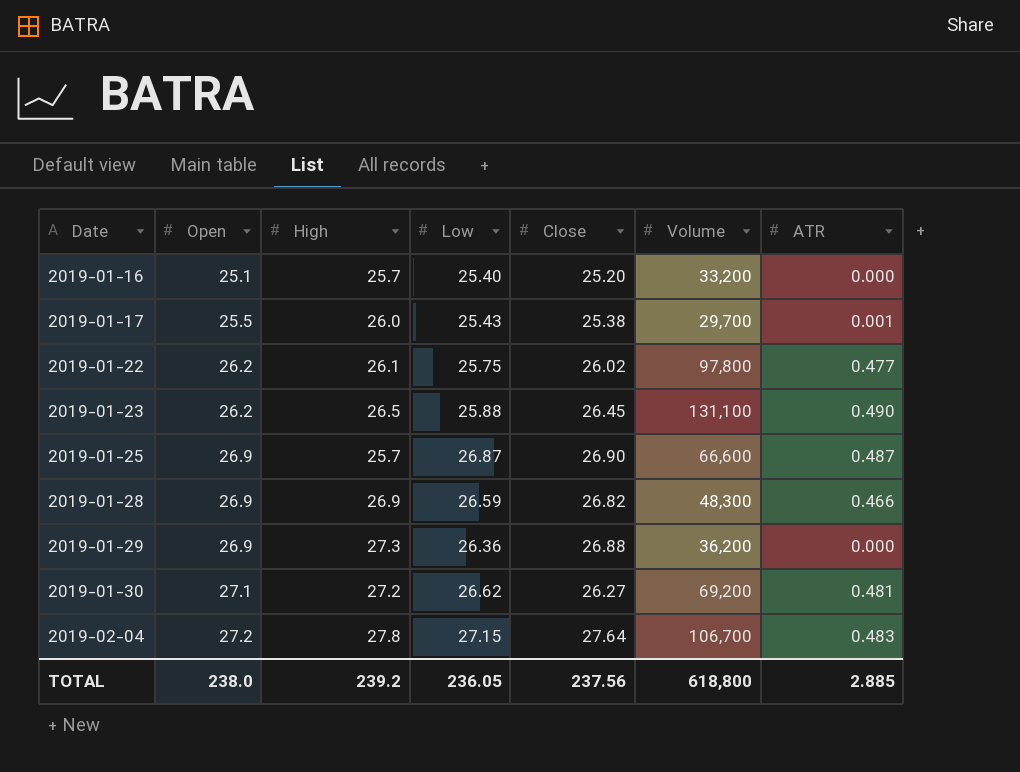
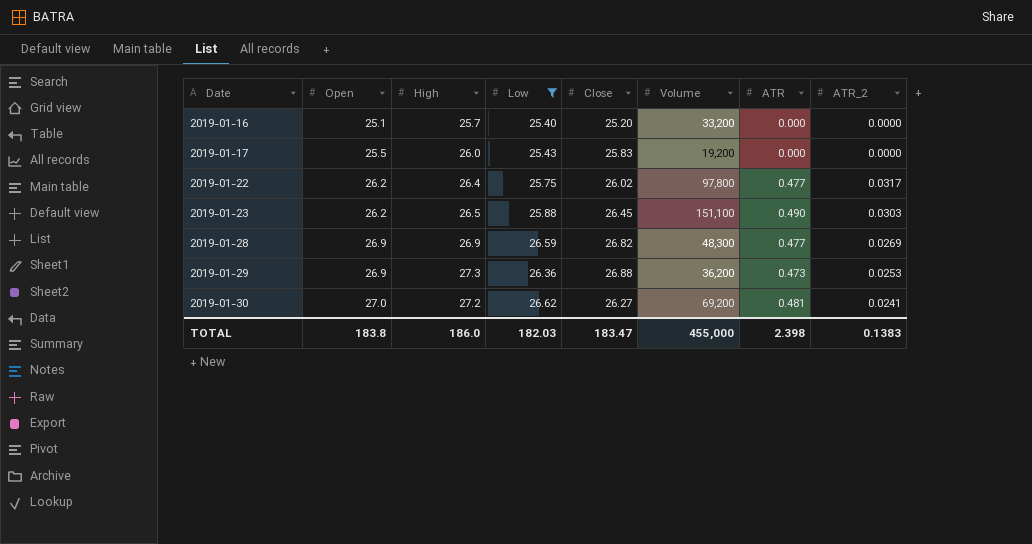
filter: none -> Low <= 26.62
column ATR_2 | position: none -> 8
2019-01-17 | Close: 25.38 -> 25.83
2019-01-17 | Volume: 29,700 -> 19,200
2019-01-17 | ATR: 0.001 -> 0.000
2019-01-22 | High: 26.1 -> 26.4
2019-01-23 | Volume: 131,100 -> 151,100
2019-01-28 | ATR: 0.466 -> 0.477
2019-01-29 | ATR: 0.000 -> 0.473
2019-01-30 | Open: 27.1 -> 27.0
TOTAL | Open: 238.0 -> 183.8
TOTAL | High: 239.2 -> 186.0
TOTAL | Low: 236.05 -> 182.03
TOTAL | Close: 237.56 -> 183.47
TOTAL | Volume: 618,800 -> 455,000
TOTAL | ATR: 2.885 -> 2.398

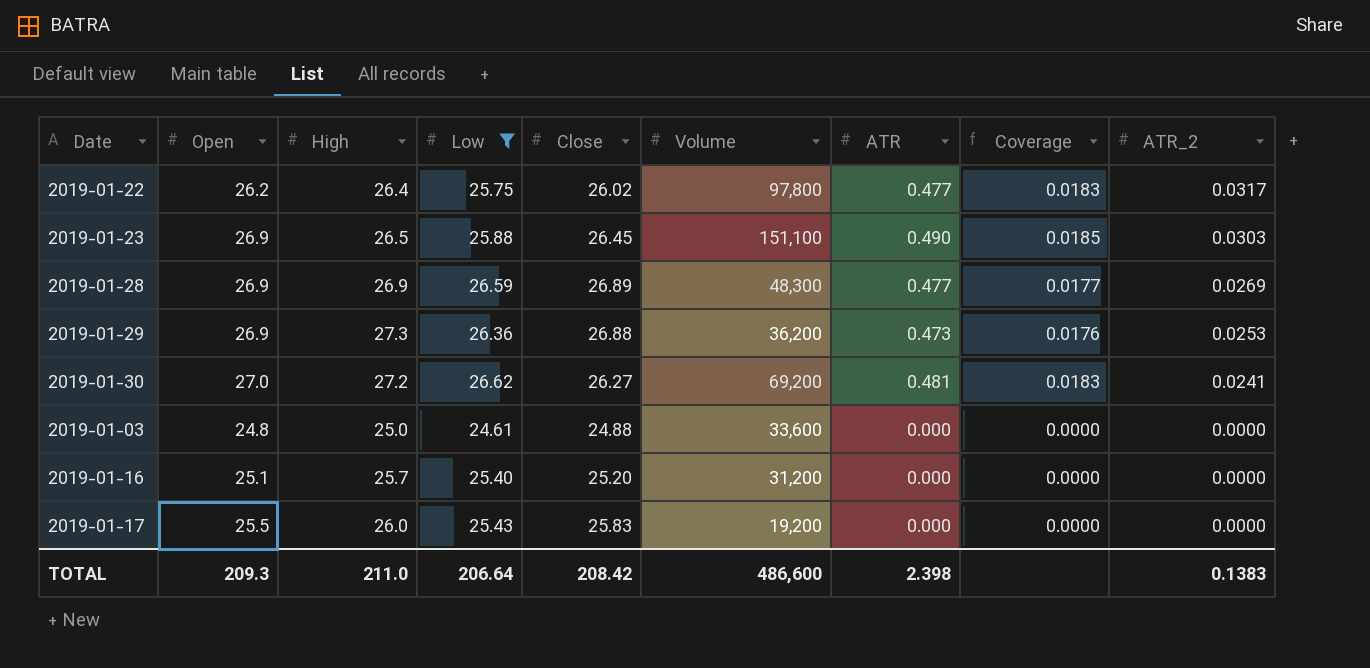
row order: Date ascending -> ATR_2 descending
column Coverage | formula: none -> [ATR] / [Close]
2019-01-23 | Open: 26.2 -> 26.9
2019-01-28 | Close: 26.82 -> 26.89
row 2019-01-03: none -> 24.8 | 25.0 | 24.61 | 24.88 | 33,600 | 0.000 | 0.0000 | 0.0000
2019-01-16 | Volume: 33,200 -> 31,200
TOTAL | Open: 183.8 -> 209.3
TOTAL | High: 186.0 -> 211.0
TOTAL | Low: 182.03 -> 206.64
TOTAL | Close: 183.47 -> 208.42
TOTAL | Volume: 455,000 -> 486,600

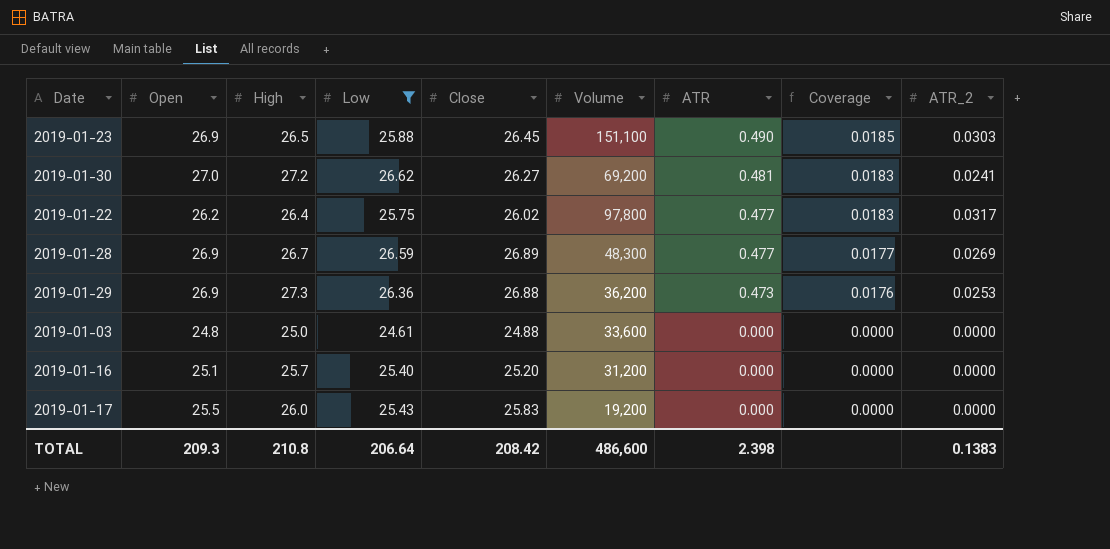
row order: ATR_2 descending -> ATR descending
2019-01-28 | High: 26.9 -> 26.7
TOTAL | High: 211.0 -> 210.8

